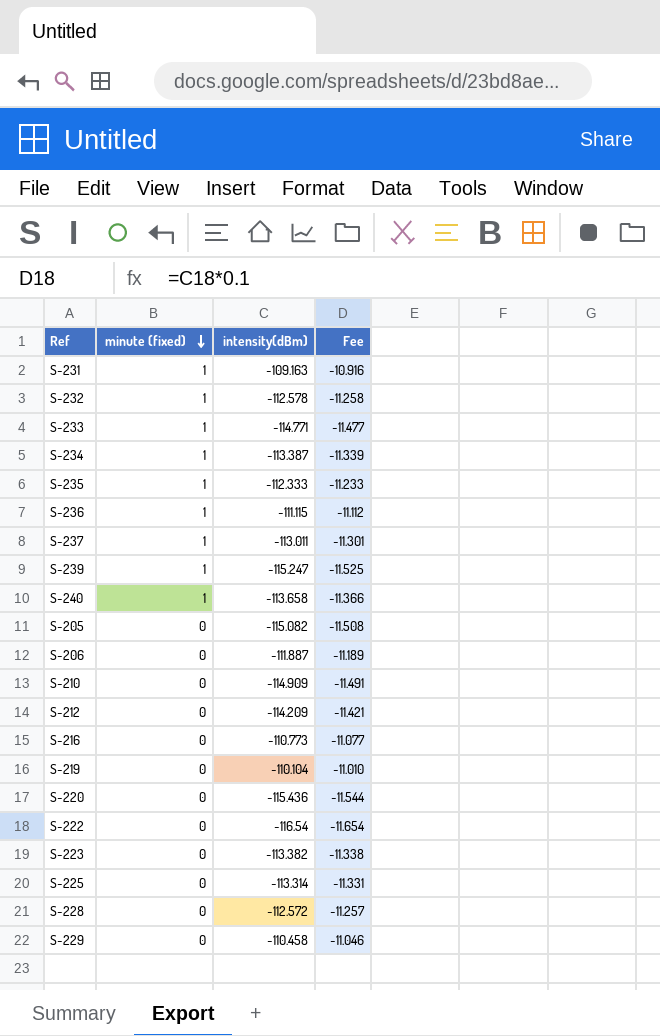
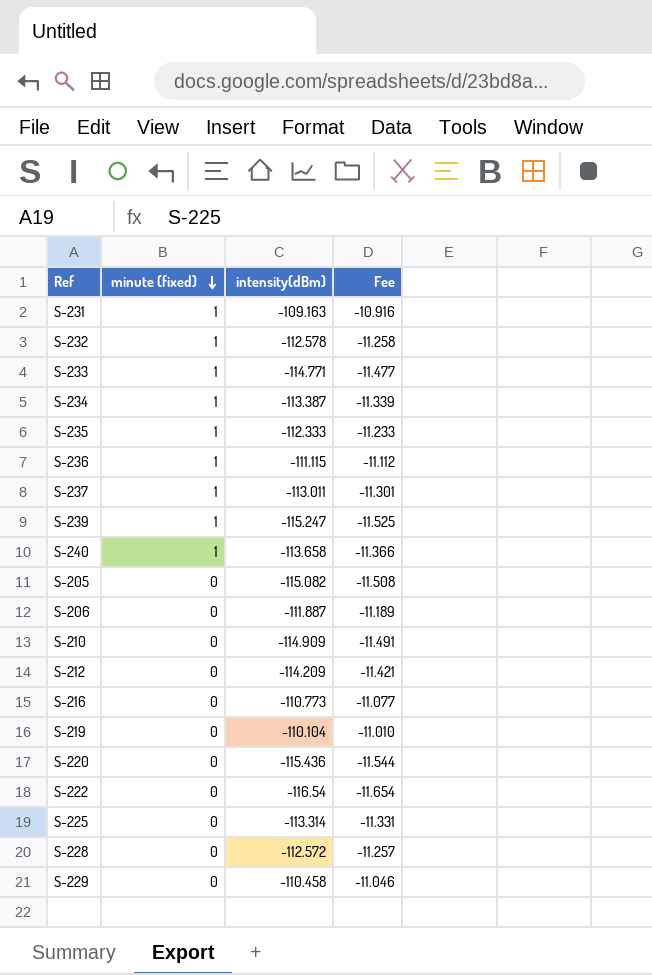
row S-223: 0 | -113.382 | -11.338 -> none

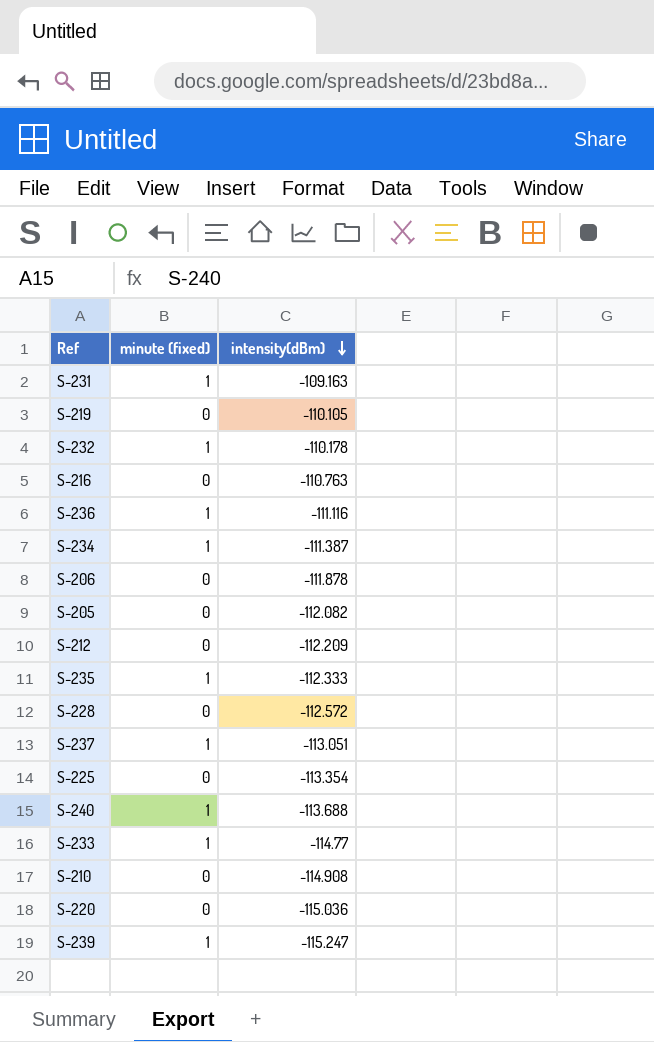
row order: minute (fixed) descending -> intensity(dBm) descending
column Fee | formula: [intensity(dBm)] * 0.1 -> none
row S-222: 0 | -116.54 | -11.654 -> none
row S-229: 0 | -110.458 | -11.046 -> none
S-219 | intensity(dBm): -110.104 -> -110.105
S-232 | intensity(dBm): -112.578 -> -110.178
S-216 | intensity(dBm): -110.773 -> -110.763
S-236 | intensity(dBm): -111.115 -> -111.116
S-234 | intensity(dBm): -113.387 -> -111.387
S-206 | intensity(dBm): -111.887 -> -111.878
S-205 | intensity(dBm): -115.082 -> -112.082
S-212 | intensity(dBm): -114.209 -> -112.209
S-237 | intensity(dBm): -113.011 -> -113.051
S-225 | intensity(dBm): -113.314 -> -113.354
S-240 | intensity(dBm): -113.658 -> -113.688
S-233 | intensity(dBm): -114.771 -> -114.77
S-210 | intensity(dBm): -114.909 -> -114.908
S-220 | intensity(dBm): -115.436 -> -115.036

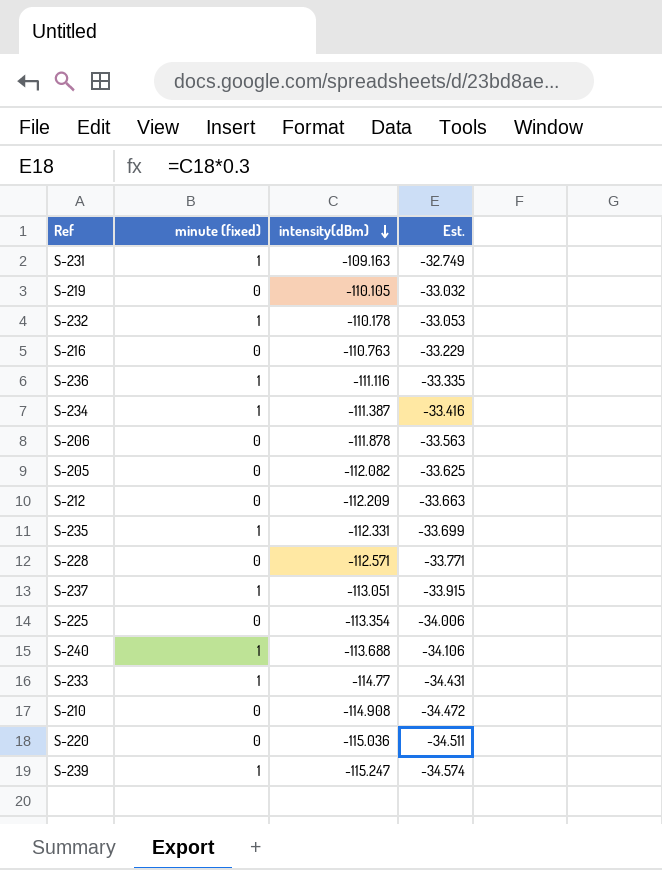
column Est. | formula: none -> [intensity(dBm)] * 0.3
S-235 | intensity(dBm): -112.333 -> -112.331
S-228 | intensity(dBm): -112.572 -> -112.571

